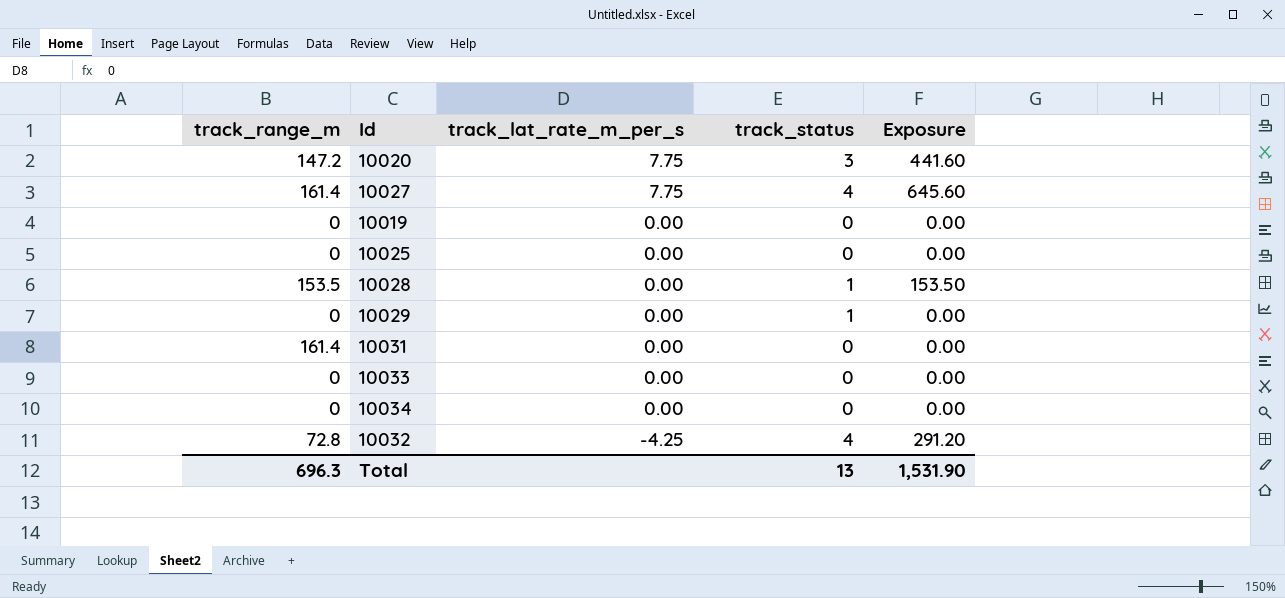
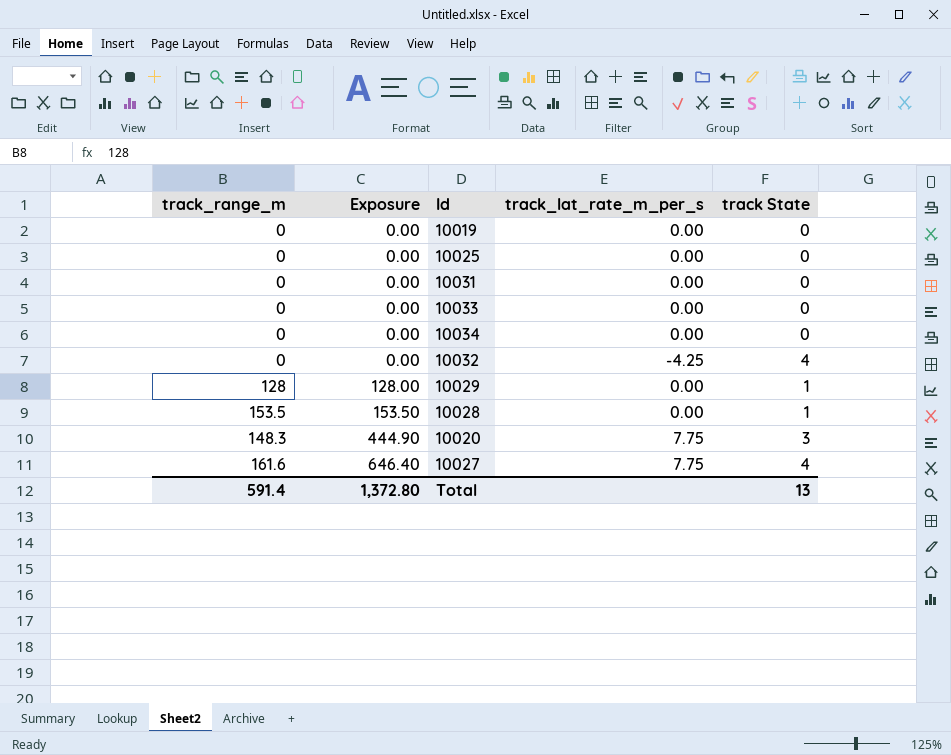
row order: track_lat_rate_m_per_s descending -> Exposure ascending
column Exposure | position: 5 -> 2
column name: track_status -> track State
10031 | track_range_m: 161.4 -> 0
10032 | track_range_m: 72.8 -> 0
10032 | Exposure: 291.20 -> 0.00
10029 | track_range_m: 0 -> 128
10029 | Exposure: 0.00 -> 128.00
10020 | track_range_m: 147.2 -> 148.3
10020 | Exposure: 441.60 -> 444.90
10027 | track_range_m: 161.4 -> 161.6
10027 | Exposure: 645.60 -> 646.40
Total | track_range_m: 696.3 -> 591.4
Total | Exposure: 1,531.90 -> 1,372.80

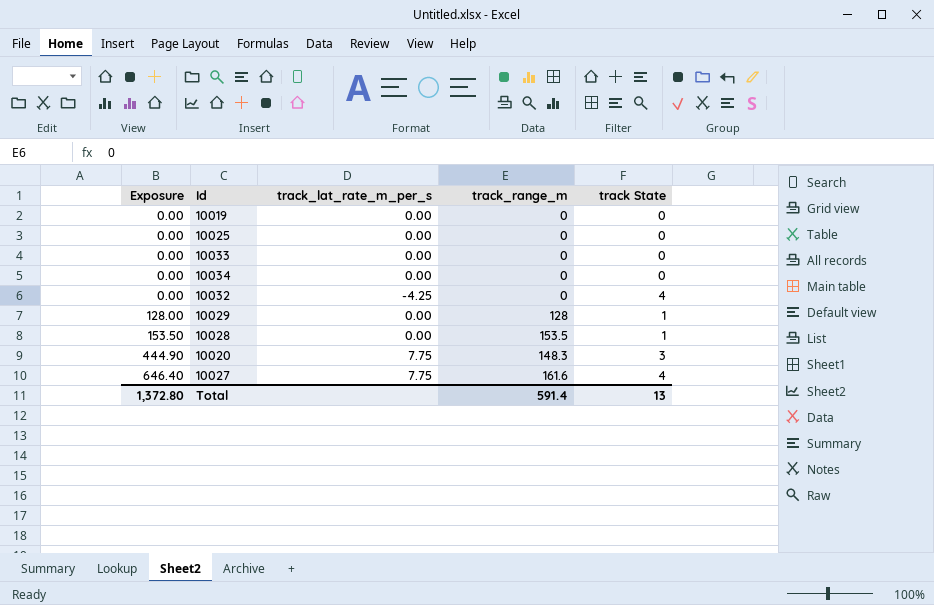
column track_range_m | position: 1 -> 4
row 10031: 0 | 0.00 | 0.00 | 0 -> none

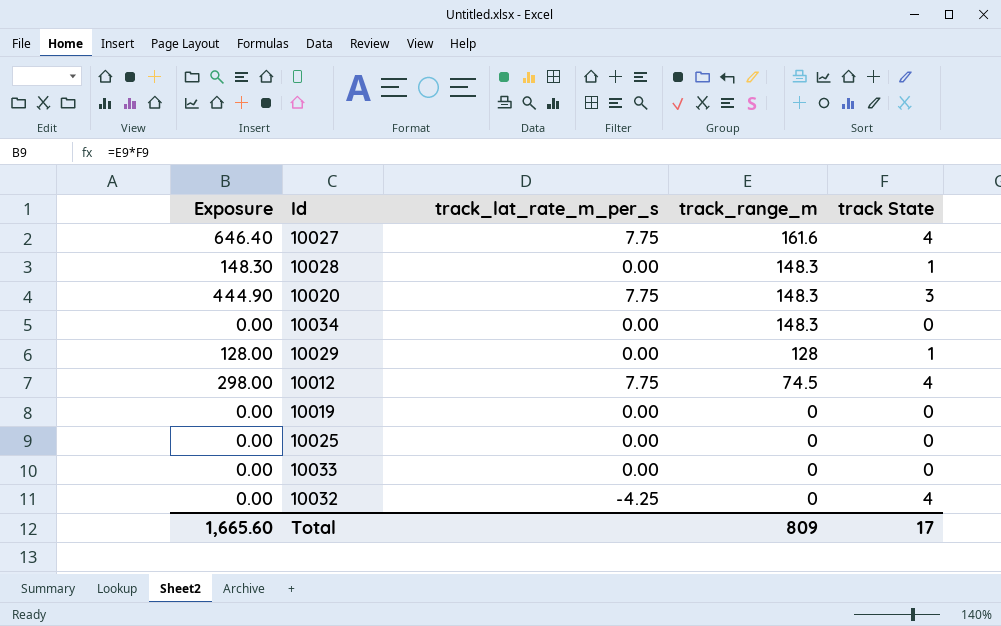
row order: Exposure ascending -> track_range_m descending
10028 | Exposure: 153.50 -> 148.30
10028 | track_range_m: 153.5 -> 148.3
10034 | track_range_m: 0 -> 148.3
row 10012: none -> 298.00 | 7.75 | 74.5 | 4
Total | Exposure: 1,372.80 -> 1,665.60
Total | track_range_m: 591.4 -> 809
Total | track State: 13 -> 17

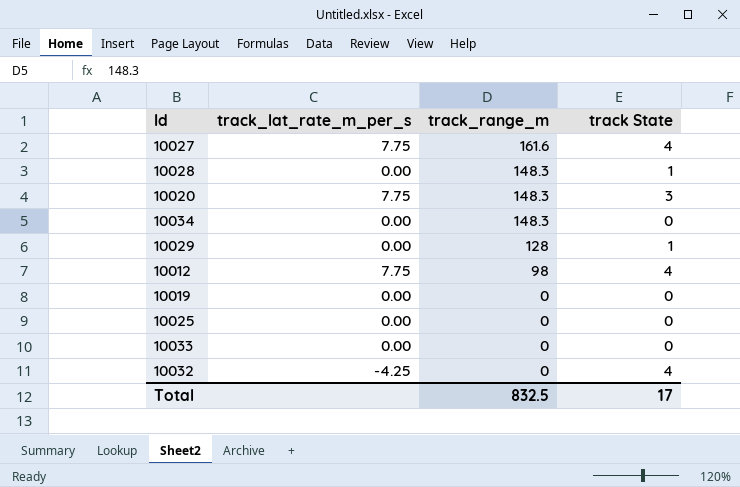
column Exposure | formula: [track_range_m] * [track State] -> none
10012 | track_range_m: 74.5 -> 98
Total | track_range_m: 809 -> 832.5

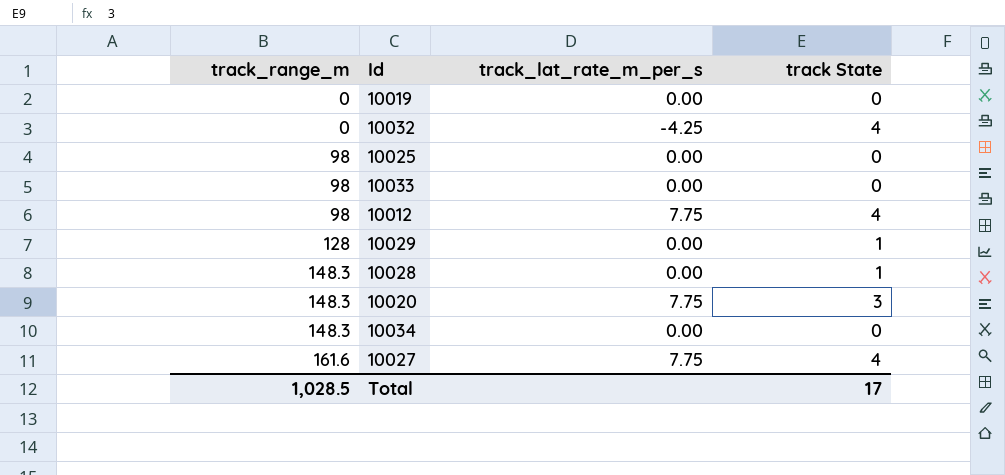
row order: track_range_m descending -> track_range_m ascending
column track_range_m | position: 3 -> 1
10025 | track_range_m: 0 -> 98
10033 | track_range_m: 0 -> 98
Total | track_range_m: 832.5 -> 1,028.5

